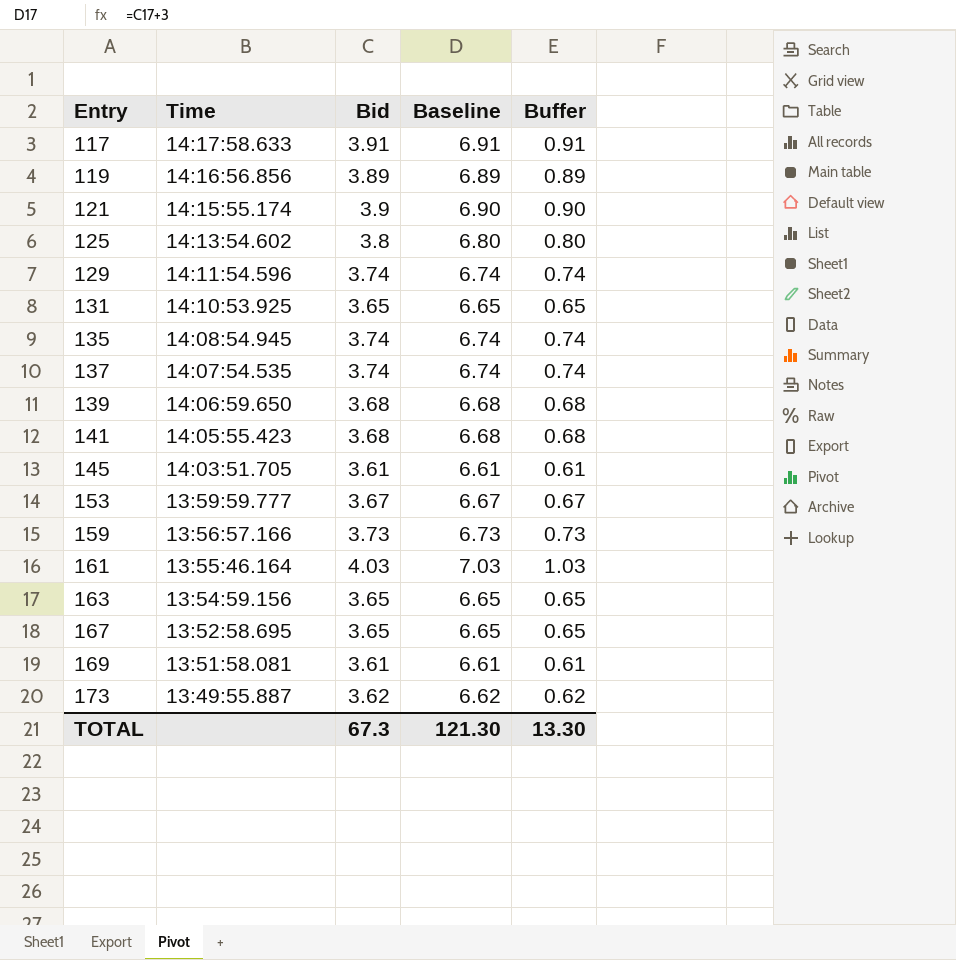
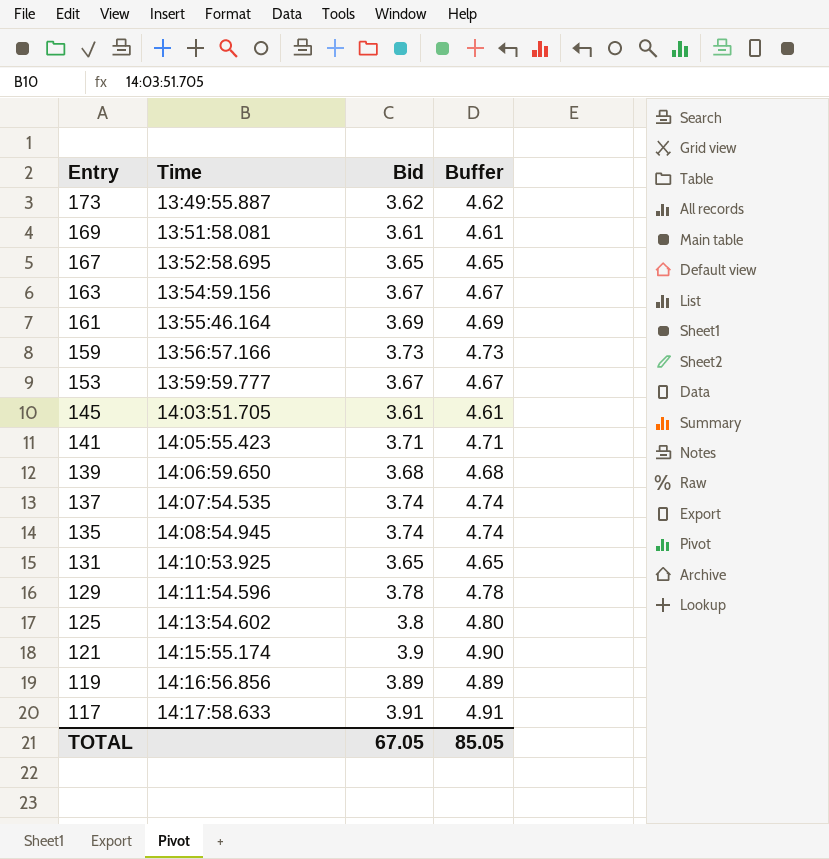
row order: Entry ascending -> Entry descending
column Baseline | formula: [Bid] + 3 -> none
column Buffer | formula: [Bid] - 3 -> [Bid] + 1
163 | Bid: 3.65 -> 3.67
161 | Bid: 4.03 -> 3.69
141 | Bid: 3.68 -> 3.71
129 | Bid: 3.74 -> 3.78
TOTAL | Bid: 67.3 -> 67.05
TOTAL | Buffer: 13.30 -> 85.05

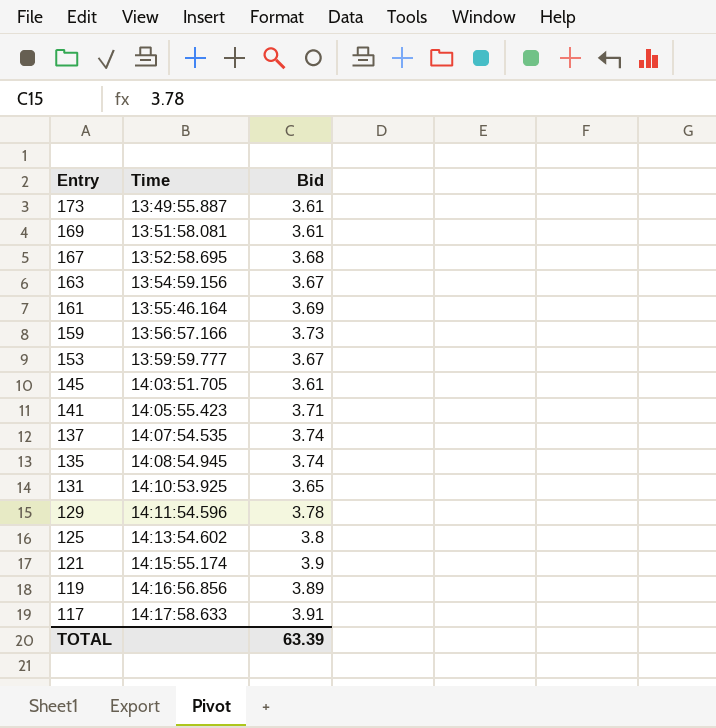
column Buffer | formula: [Bid] + 1 -> none
row 139: 14:06:59.650 | 3.68 | 4.68 -> none
173 | Bid: 3.62 -> 3.61
167 | Bid: 3.65 -> 3.68
TOTAL | Bid: 67.05 -> 63.39

